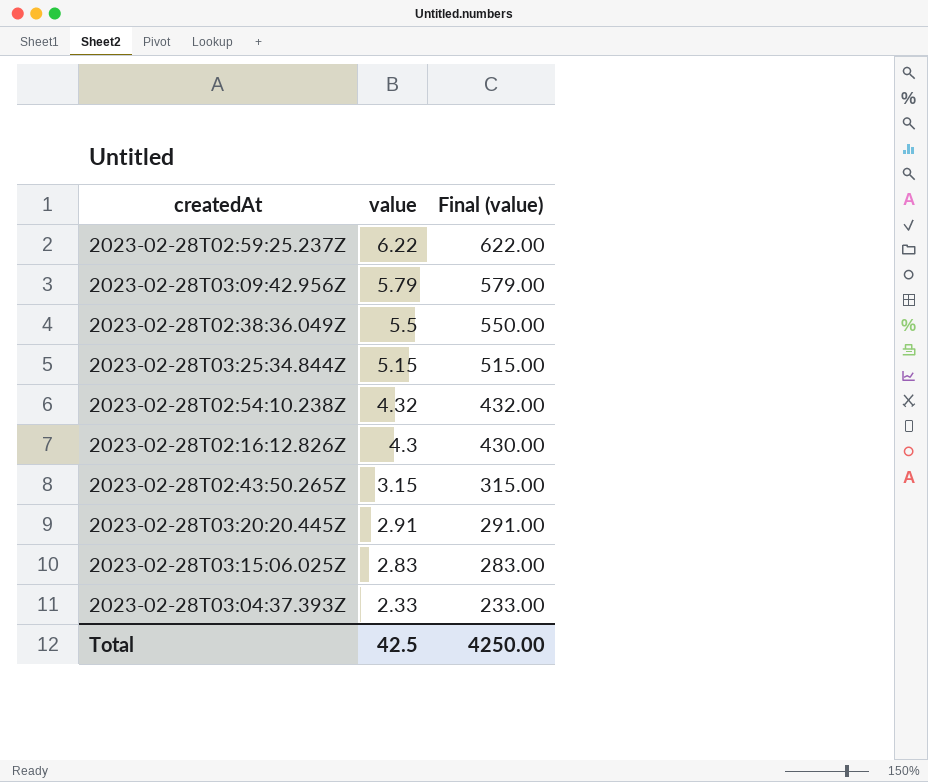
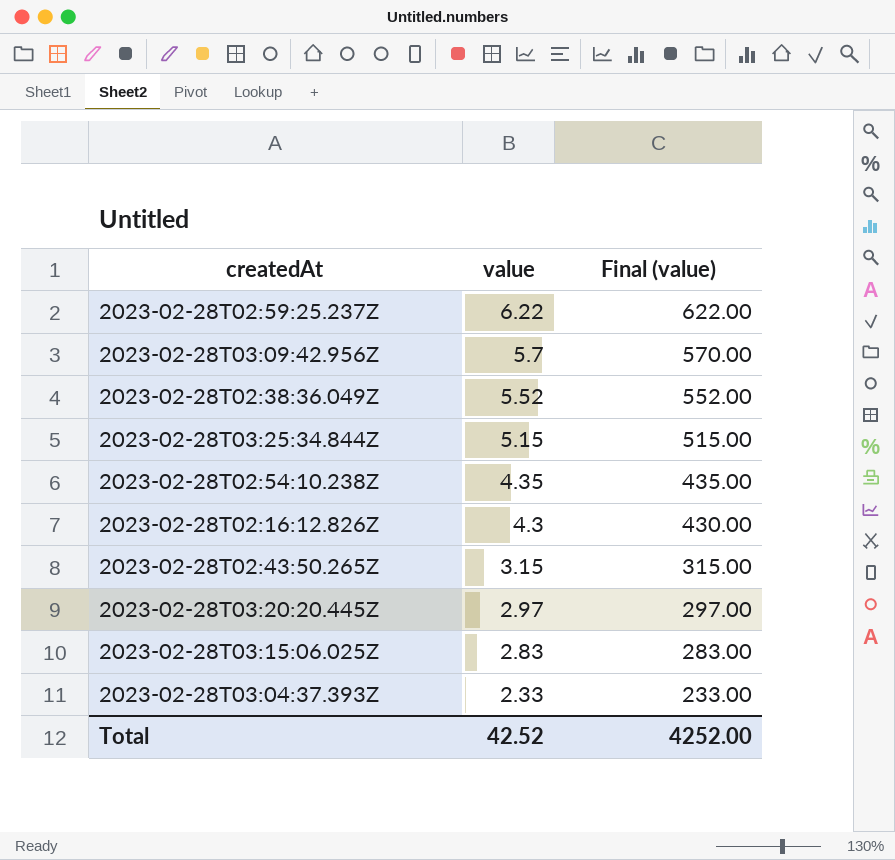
2023-02-28T03:09:42.956Z | value: 5.79 -> 5.7
2023-02-28T03:09:42.956Z | Final (value): 579.00 -> 570.00
2023-02-28T02:38:36.049Z | value: 5.5 -> 5.52
2023-02-28T02:38:36.049Z | Final (value): 550.00 -> 552.00
2023-02-28T02:54:10.238Z | value: 4.32 -> 4.35
2023-02-28T02:54:10.238Z | Final (value): 432.00 -> 435.00
2023-02-28T03:20:20.445Z | value: 2.91 -> 2.97
2023-02-28T03:20:20.445Z | Final (value): 291.00 -> 297.00
Total | value: 42.5 -> 42.52
Total | Final (value): 4250.00 -> 4252.00

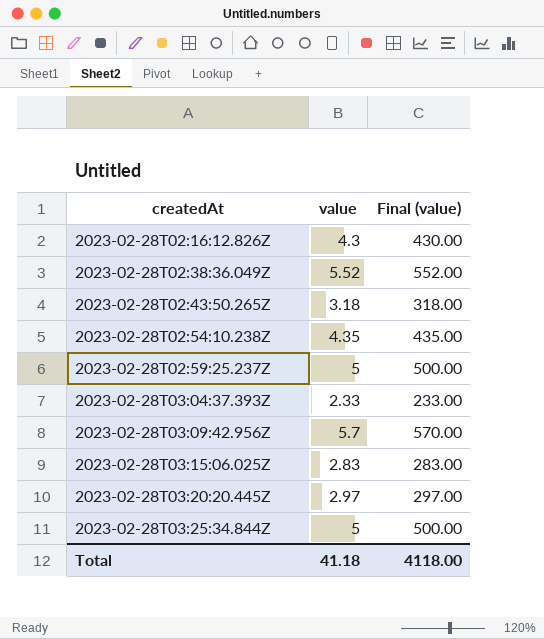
row order: value descending -> createdAt ascending
2023-02-28T02:43:50.265Z | value: 3.15 -> 3.18
2023-02-28T02:43:50.265Z | Final (value): 315.00 -> 318.00
2023-02-28T02:59:25.237Z | value: 6.22 -> 5
2023-02-28T02:59:25.237Z | Final (value): 622.00 -> 500.00
2023-02-28T03:25:34.844Z | value: 5.15 -> 5
2023-02-28T03:25:34.844Z | Final (value): 515.00 -> 500.00
Total | value: 42.52 -> 41.18
Total | Final (value): 4252.00 -> 4118.00

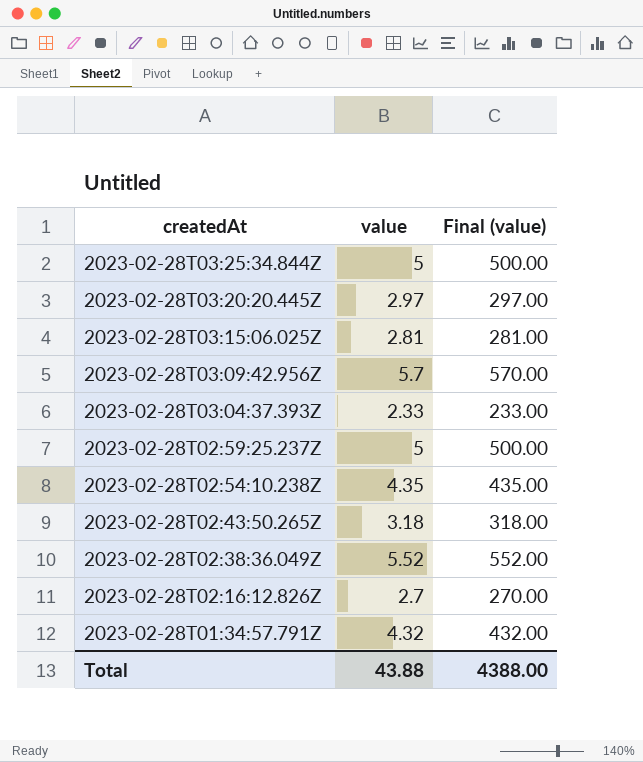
row order: createdAt ascending -> createdAt descending
2023-02-28T03:15:06.025Z | value: 2.83 -> 2.81
2023-02-28T03:15:06.025Z | Final (value): 283.00 -> 281.00
2023-02-28T02:16:12.826Z | value: 4.3 -> 2.7
2023-02-28T02:16:12.826Z | Final (value): 430.00 -> 270.00
row 2023-02-28T01:34:57.791Z: none -> 4.32 | 432.00
Total | value: 41.18 -> 43.88
Total | Final (value): 4118.00 -> 4388.00

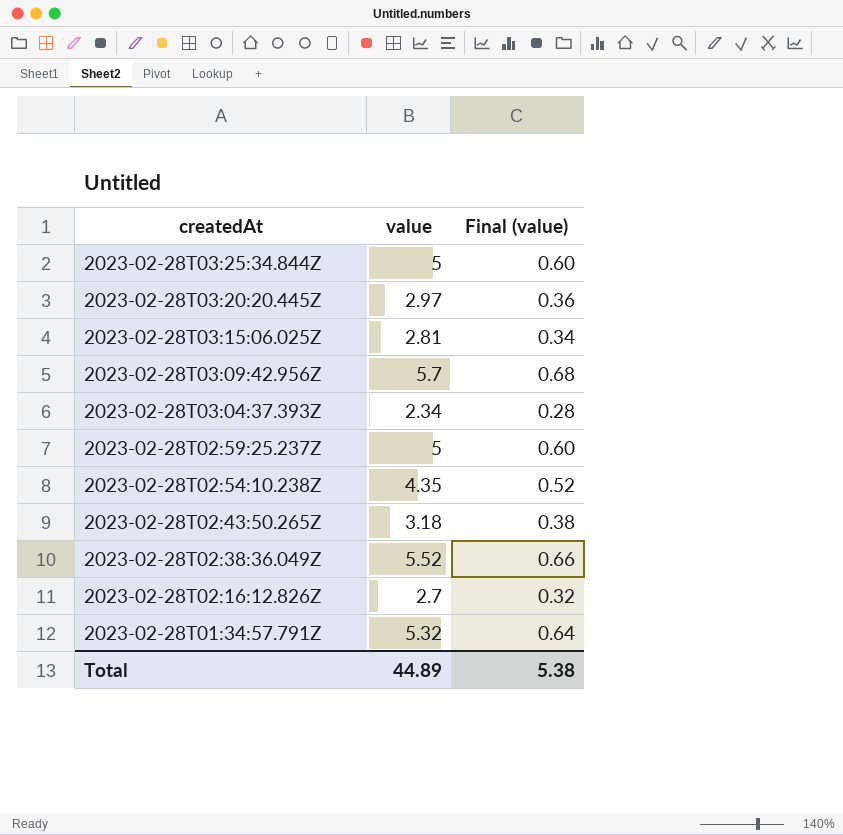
column Final (value) | formula: [value] * 100 -> [value] * 0.12
2023-02-28T03:04:37.393Z | value: 2.33 -> 2.34
2023-02-28T01:34:57.791Z | value: 4.32 -> 5.32
Total | value: 43.88 -> 44.89
Total | Final (value): 4388.00 -> 5.38

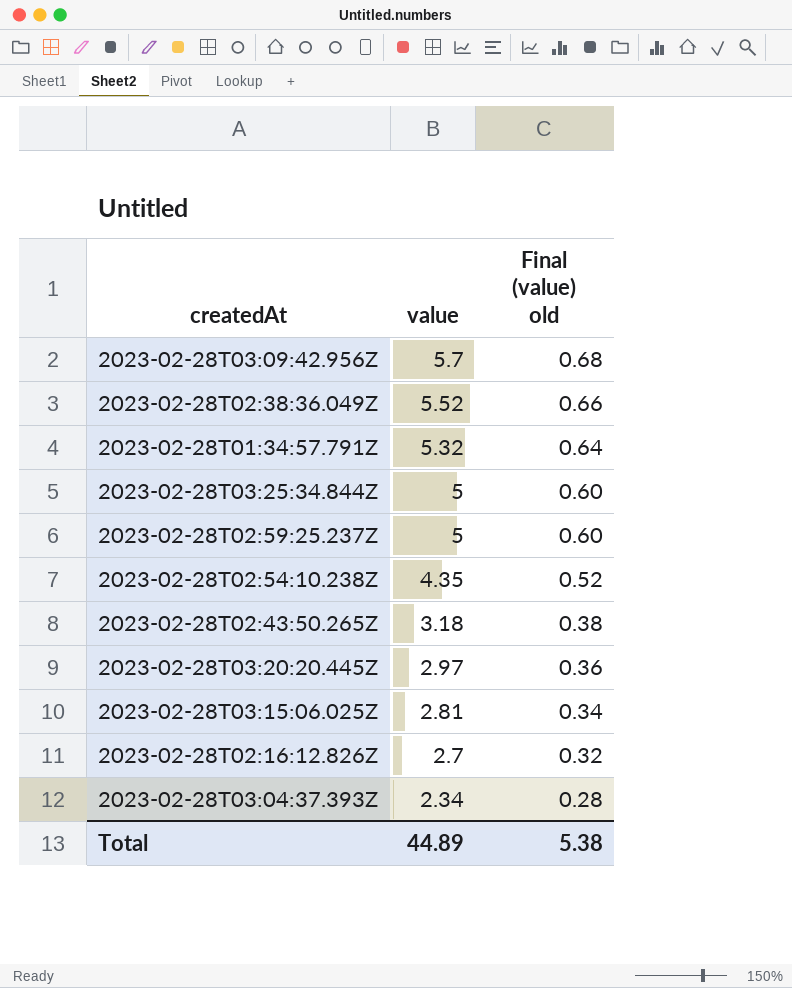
row order: createdAt descending -> value descending
column name: Final (value) -> Final (value) old

